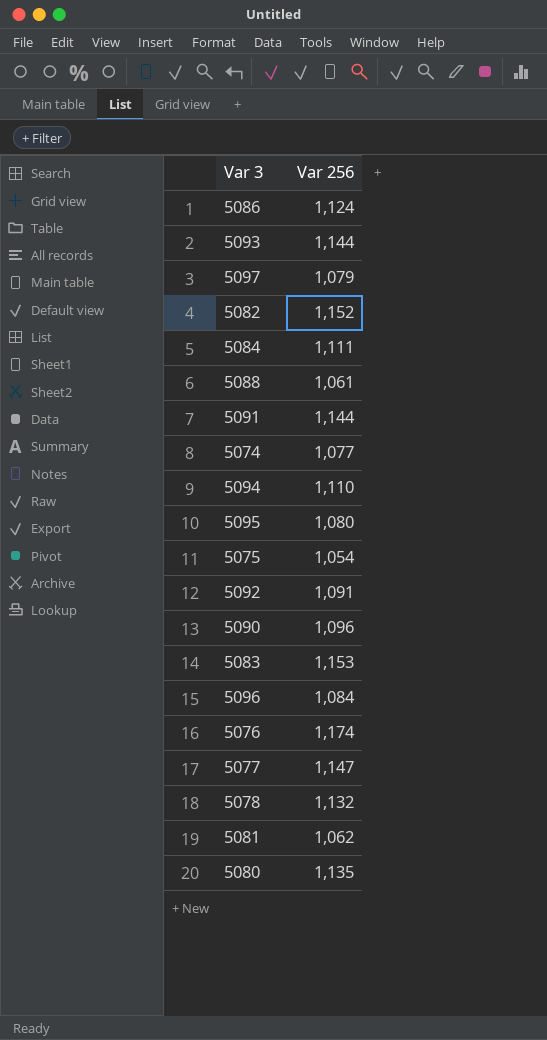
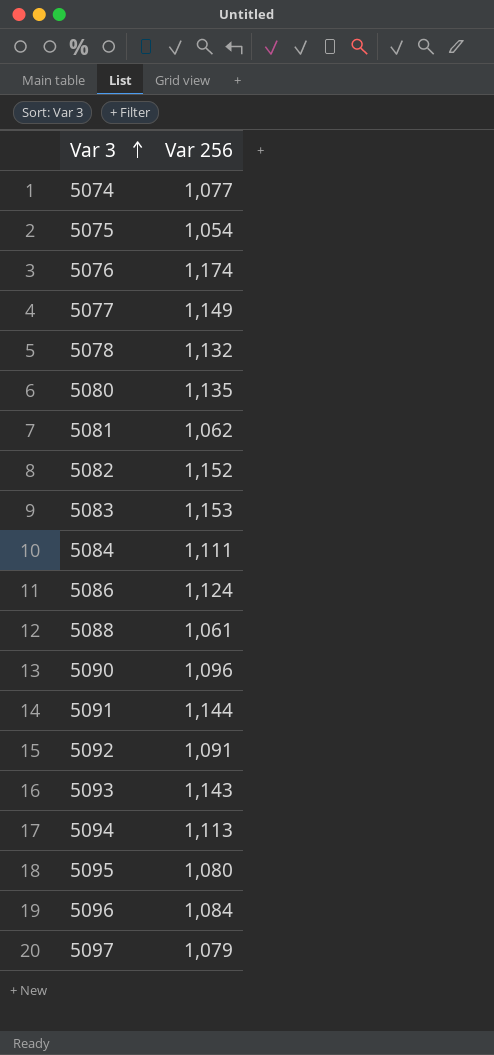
row order: none -> Var 3 ascending
5077 | Var 256: 1,147 -> 1,149
5093 | Var 256: 1,144 -> 1,143
5094 | Var 256: 1,110 -> 1,113

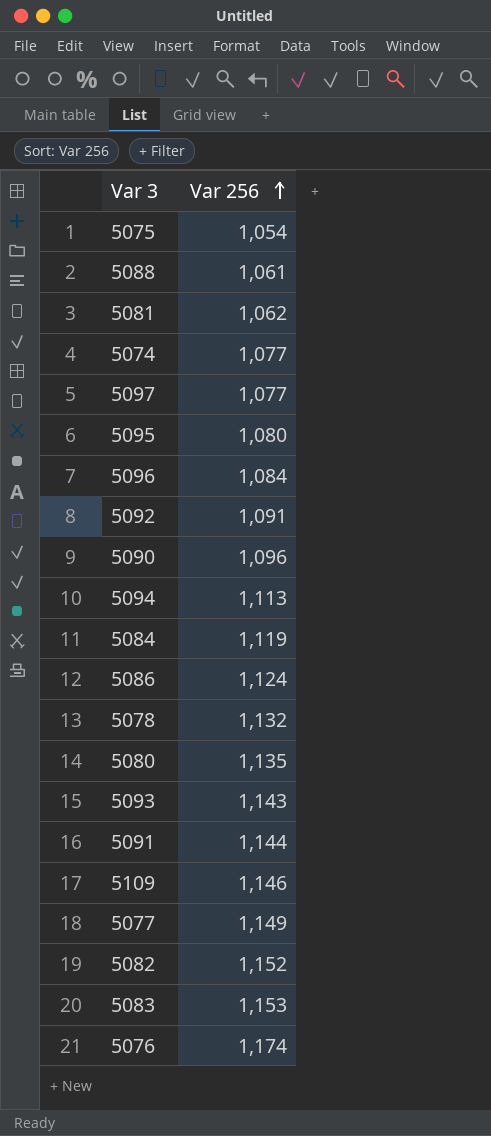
row order: Var 3 ascending -> Var 256 ascending
5097 | Var 256: 1,079 -> 1,077
5084 | Var 256: 1,111 -> 1,119
row 5109: none -> 1,146

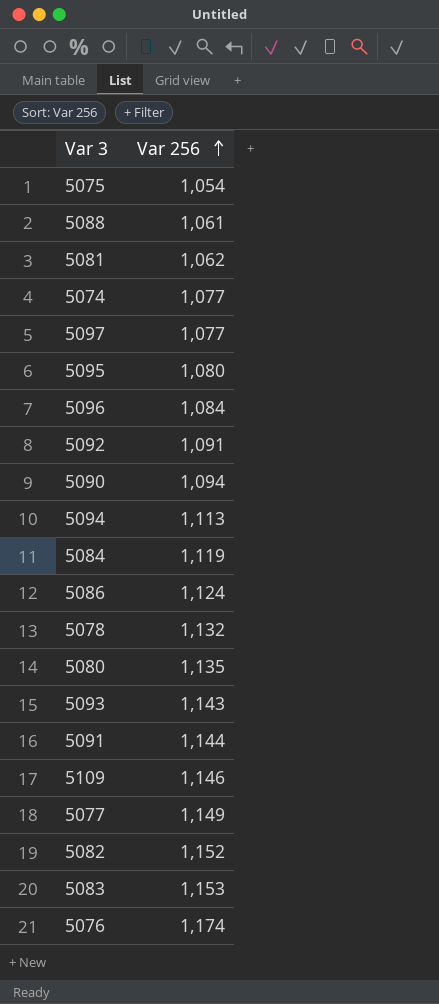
5090 | Var 256: 1,096 -> 1,094

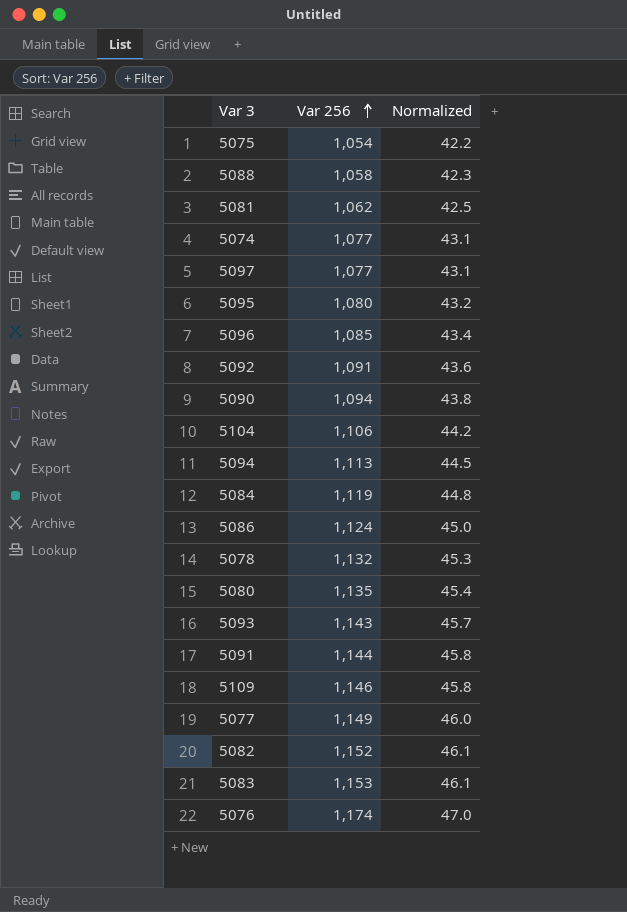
column Normalized | formula: none -> [Var 256] * 0.04
5088 | Var 256: 1,061 -> 1,058
5096 | Var 256: 1,084 -> 1,085
row 5104: none -> 1,106 | 44.2

